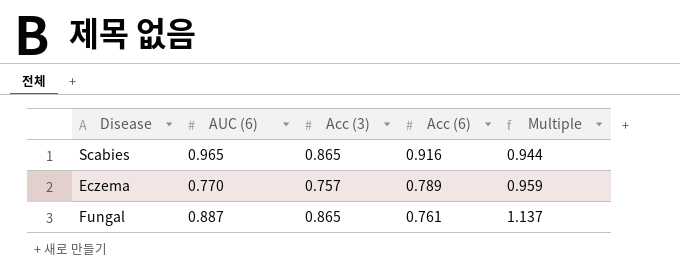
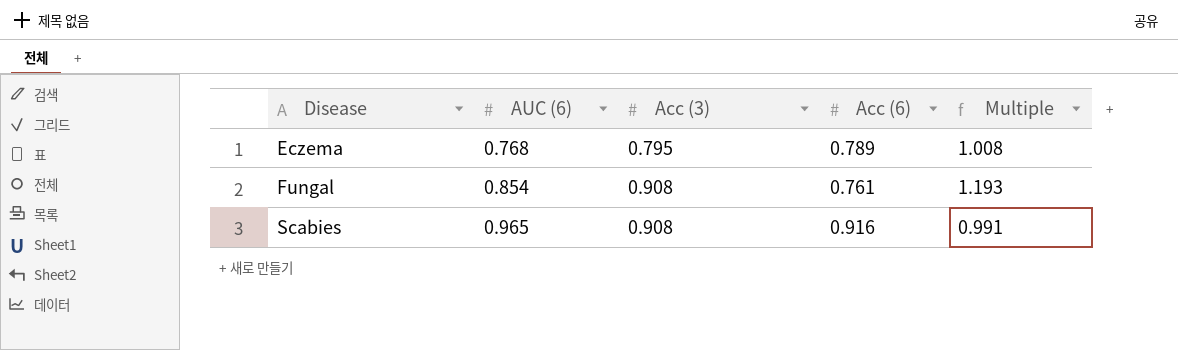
row order: Acc (6) descending -> Disease ascending
Eczema | AUC (6): 0.770 -> 0.768
Eczema | Acc (3): 0.757 -> 0.795
Eczema | Multiple: 0.959 -> 1.008
Fungal | AUC (6): 0.887 -> 0.854
Fungal | Acc (3): 0.865 -> 0.908
Fungal | Multiple: 1.137 -> 1.193
Scabies | Acc (3): 0.865 -> 0.908
Scabies | Multiple: 0.944 -> 0.991

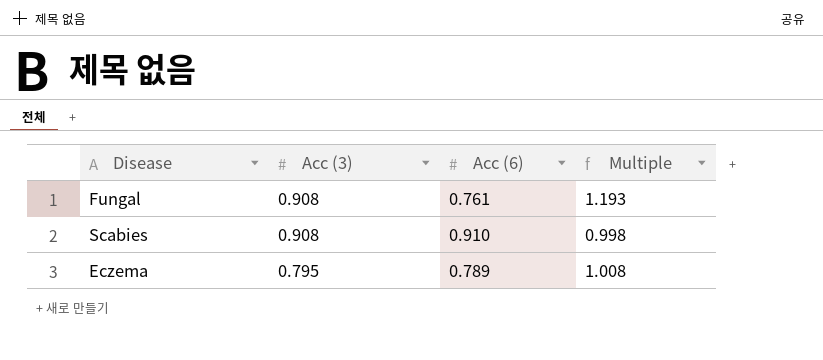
row order: Disease ascending -> Acc (3) descending
column AUC (6) | position: 2 -> none
Scabies | Acc (6): 0.916 -> 0.910
Scabies | Multiple: 0.991 -> 0.998

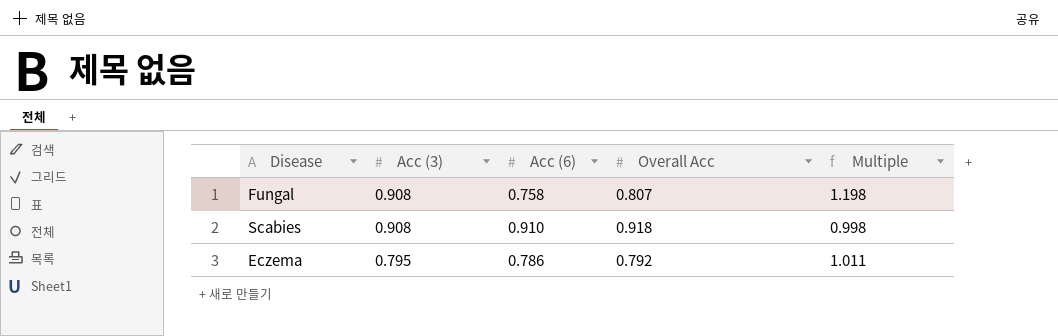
column Overall Acc | position: none -> 4
Fungal | Acc (6): 0.761 -> 0.758
Fungal | Multiple: 1.193 -> 1.198
Eczema | Acc (6): 0.789 -> 0.786
Eczema | Multiple: 1.008 -> 1.011

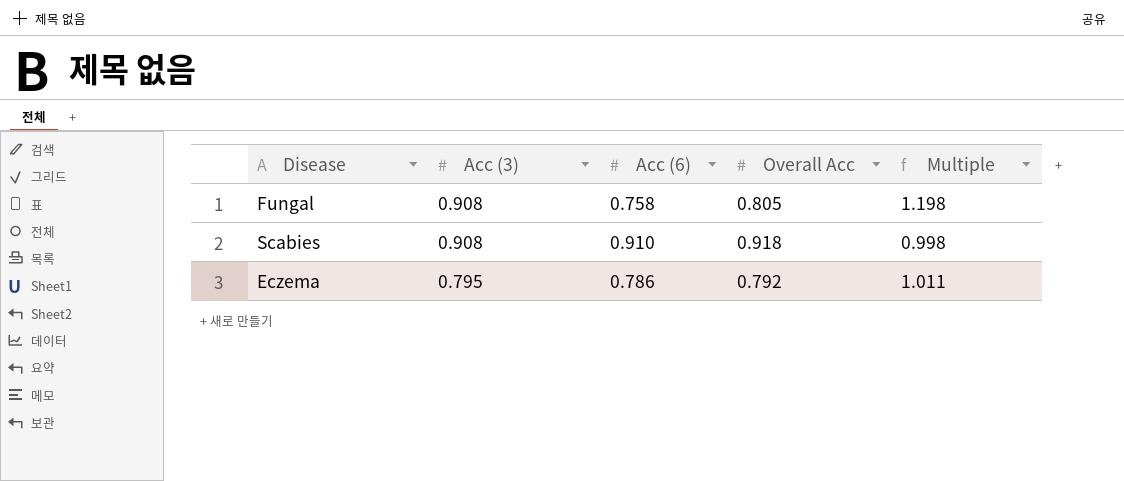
Fungal | Overall Acc: 0.807 -> 0.805

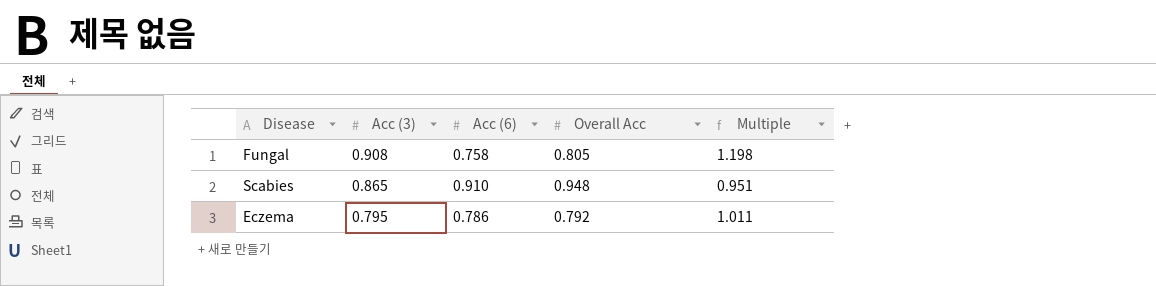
Scabies | Acc (3): 0.908 -> 0.865
Scabies | Overall Acc: 0.918 -> 0.948
Scabies | Multiple: 0.998 -> 0.951

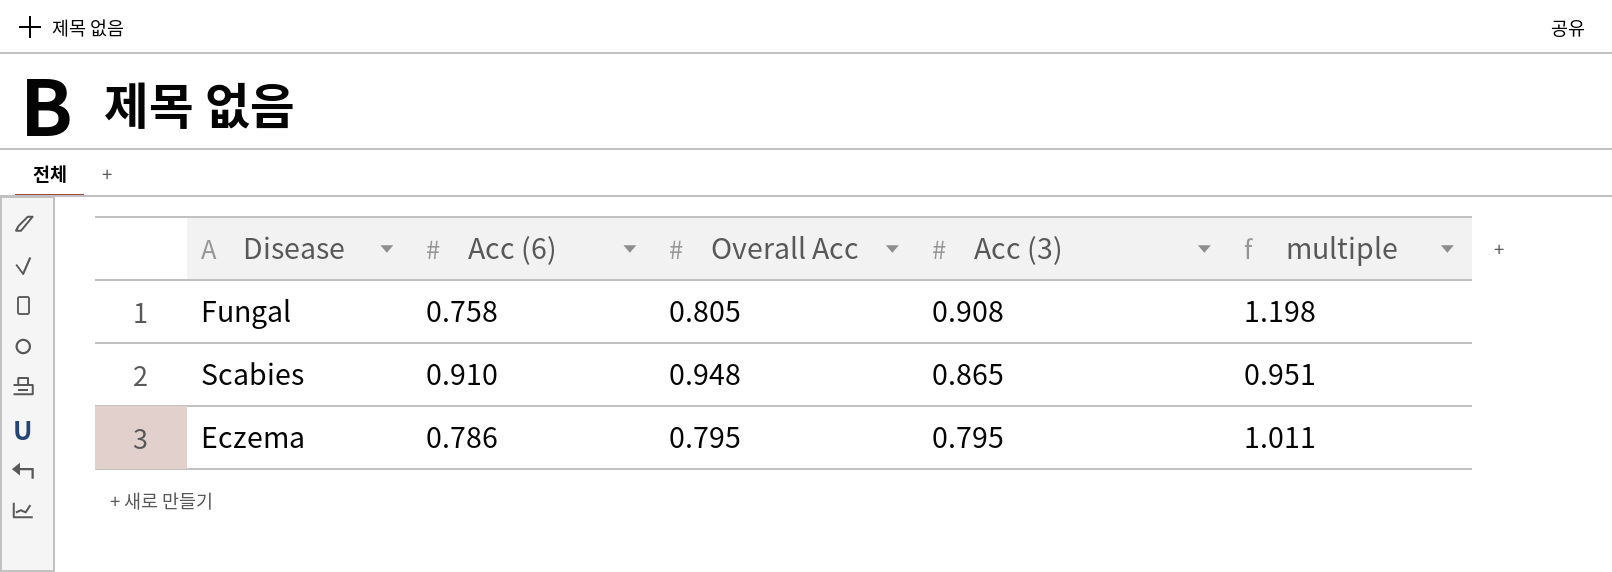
column Acc (3) | position: 2 -> 4
column name: Multiple -> multiple
Eczema | Overall Acc: 0.792 -> 0.795

